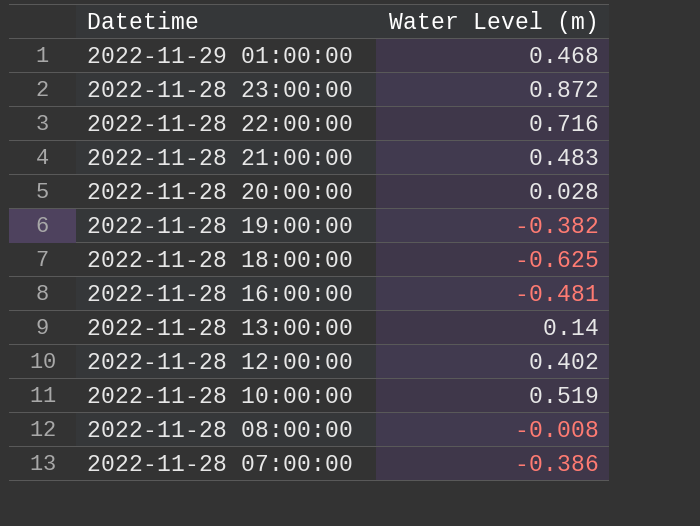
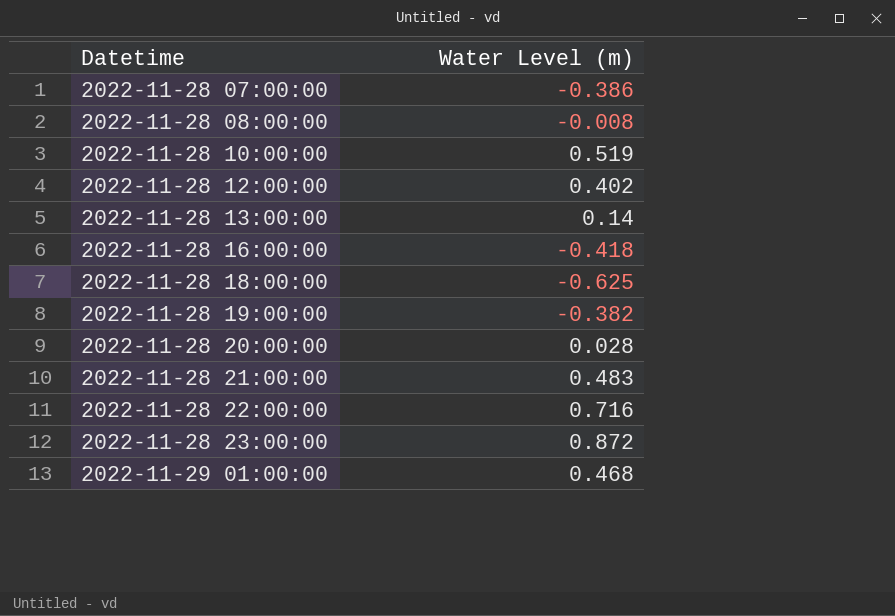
row order: Datetime descending -> Datetime ascending
2022-11-28 16:00:00 | Water Level (m): -0.481 -> -0.418

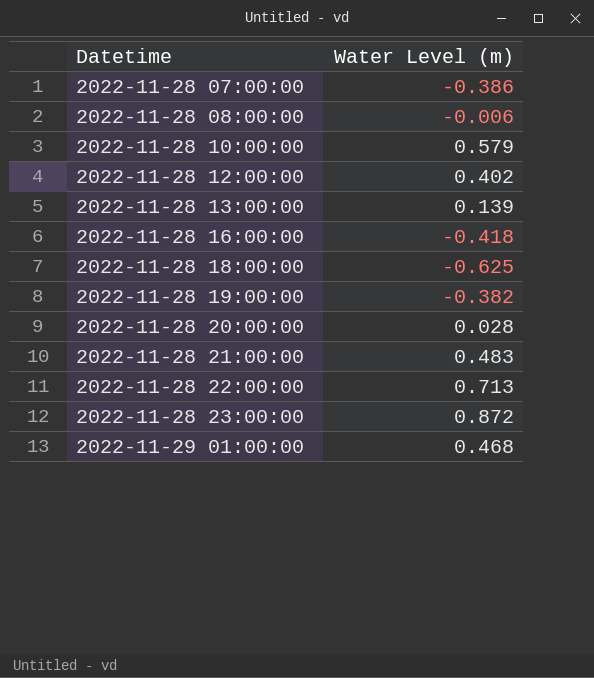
2022-11-28 08:00:00 | Water Level (m): -0.008 -> -0.006
2022-11-28 10:00:00 | Water Level (m): 0.519 -> 0.579
2022-11-28 13:00:00 | Water Level (m): 0.14 -> 0.139
2022-11-28 22:00:00 | Water Level (m): 0.716 -> 0.713

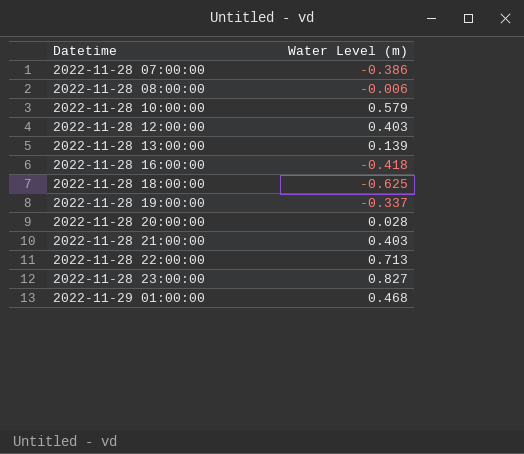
2022-11-28 12:00:00 | Water Level (m): 0.402 -> 0.403
2022-11-28 19:00:00 | Water Level (m): -0.382 -> -0.337
2022-11-28 21:00:00 | Water Level (m): 0.483 -> 0.403
2022-11-28 23:00:00 | Water Level (m): 0.872 -> 0.827

